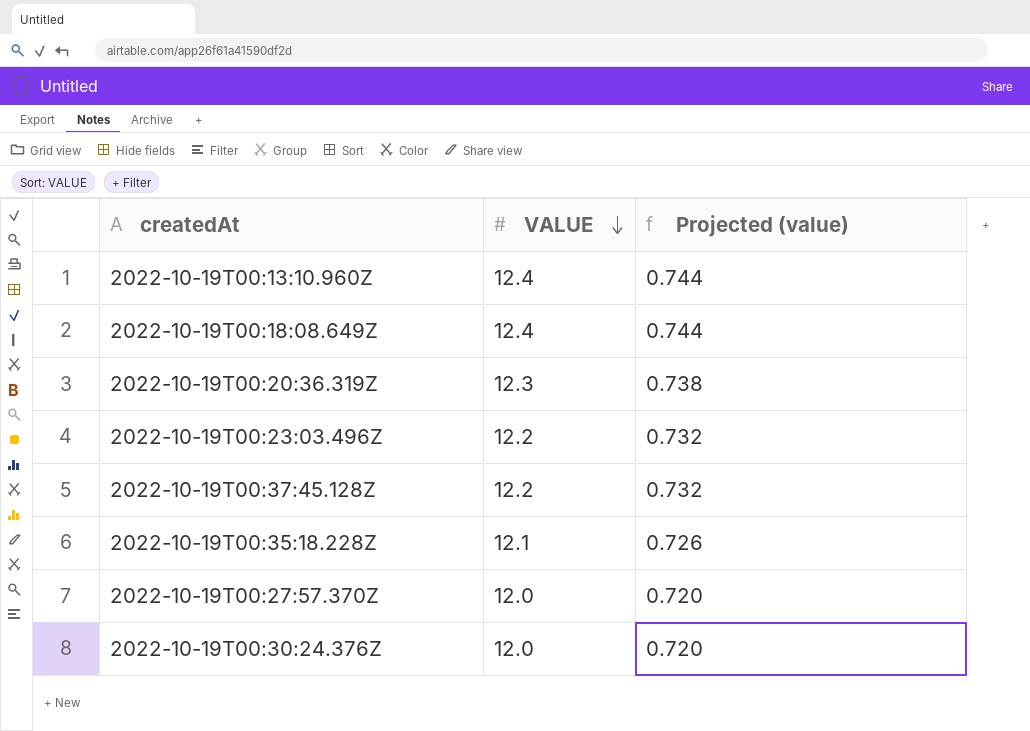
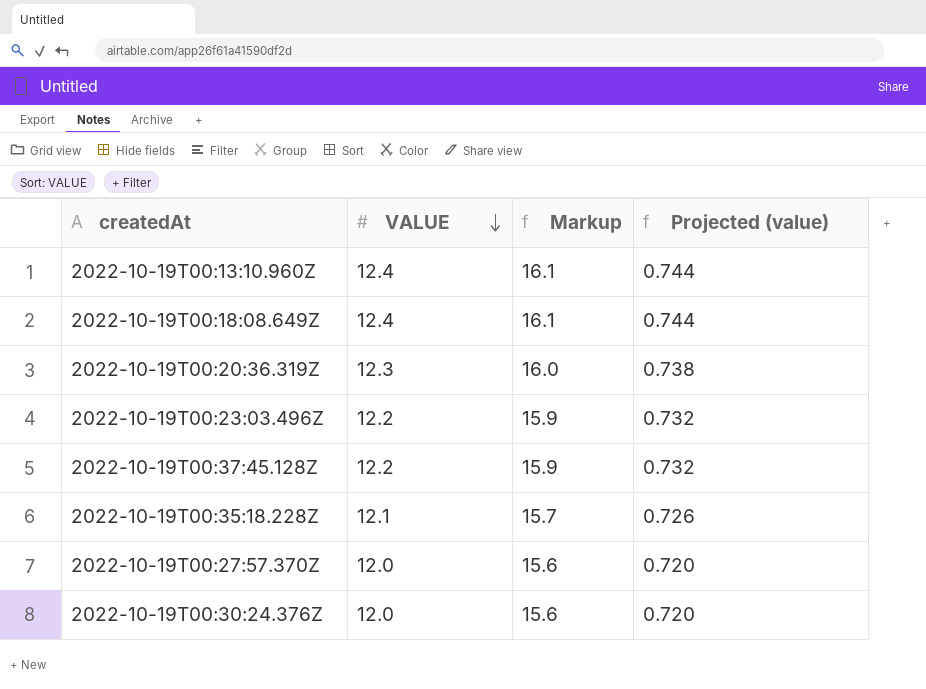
column Markup | formula: none -> [VALUE] * 1.3

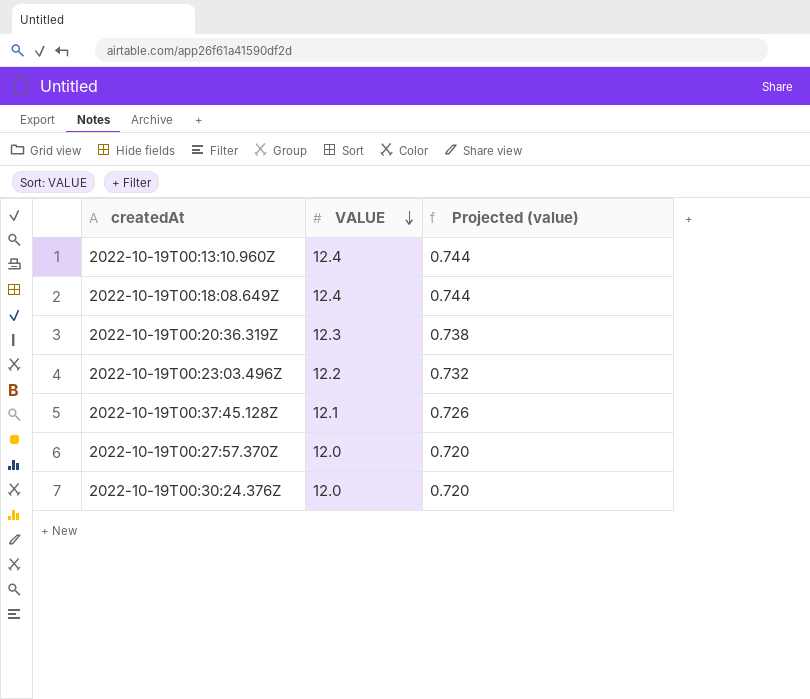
column Markup | formula: [VALUE] * 1.3 -> none
row 2022-10-19T00:35:18.228Z: 12.1 | 15.7 | 0.726 -> none
2022-10-19T00:37:45.128Z | VALUE: 12.2 -> 12.1
2022-10-19T00:37:45.128Z | Projected (value): 0.732 -> 0.726

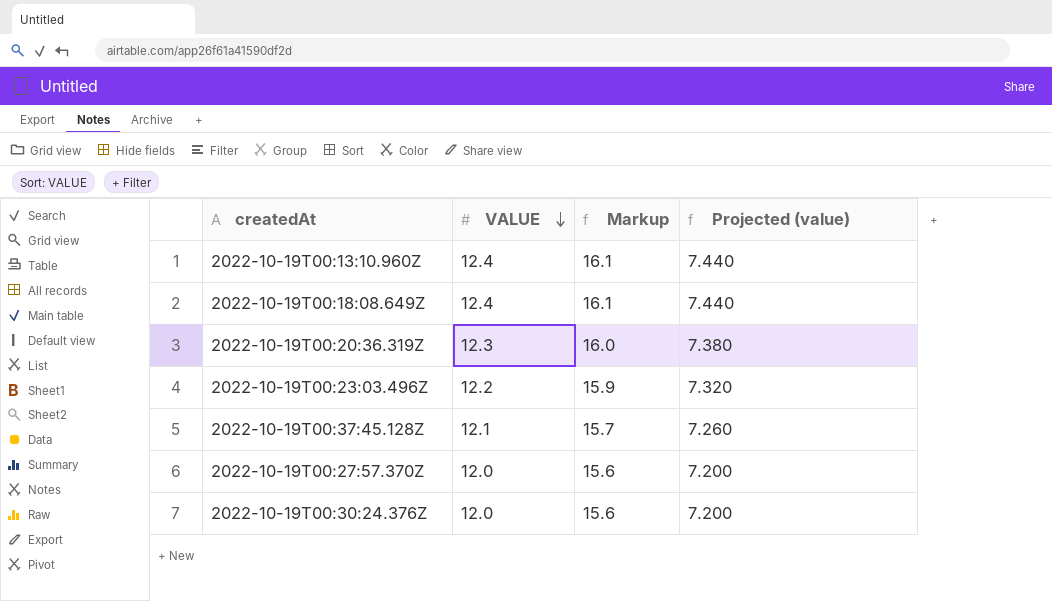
column Markup | formula: none -> [VALUE] * 1.3
column Projected (value) | formula: [VALUE] * 0.06 -> [VALUE] * 0.6

